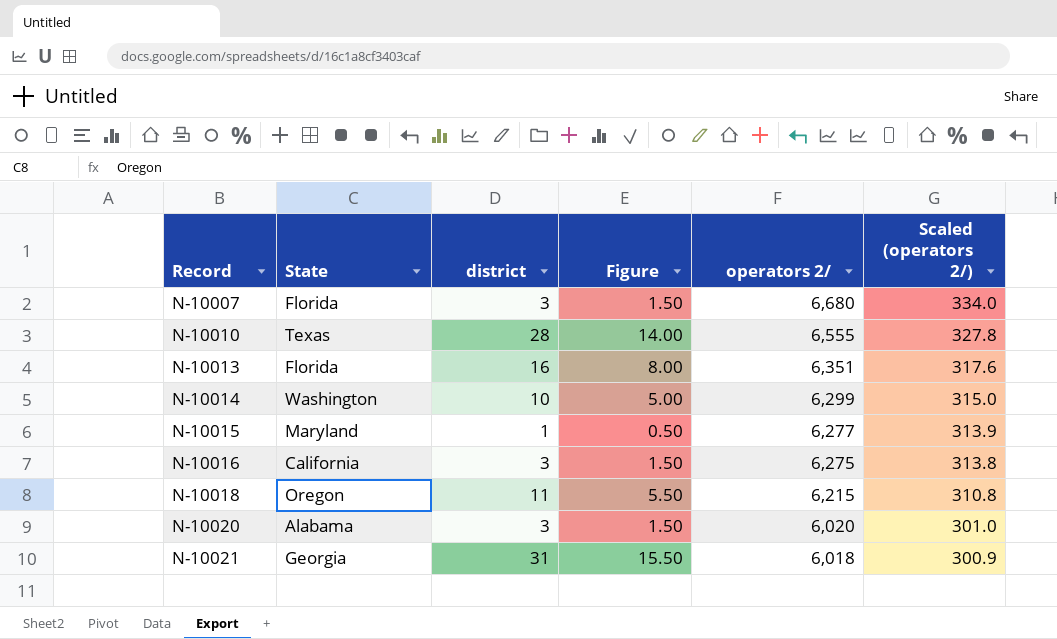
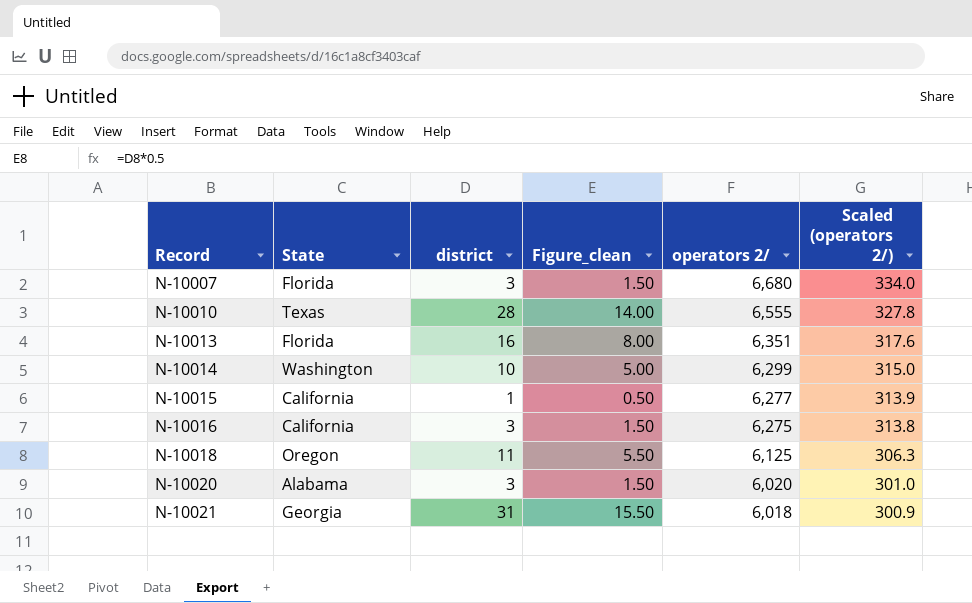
column name: Figure -> Figure_clean
N-10015 | State: Maryland -> California
N-10018 | operators 2/: 6,215 -> 6,125
N-10018 | Scaled (operators 2/): 310.8 -> 306.3

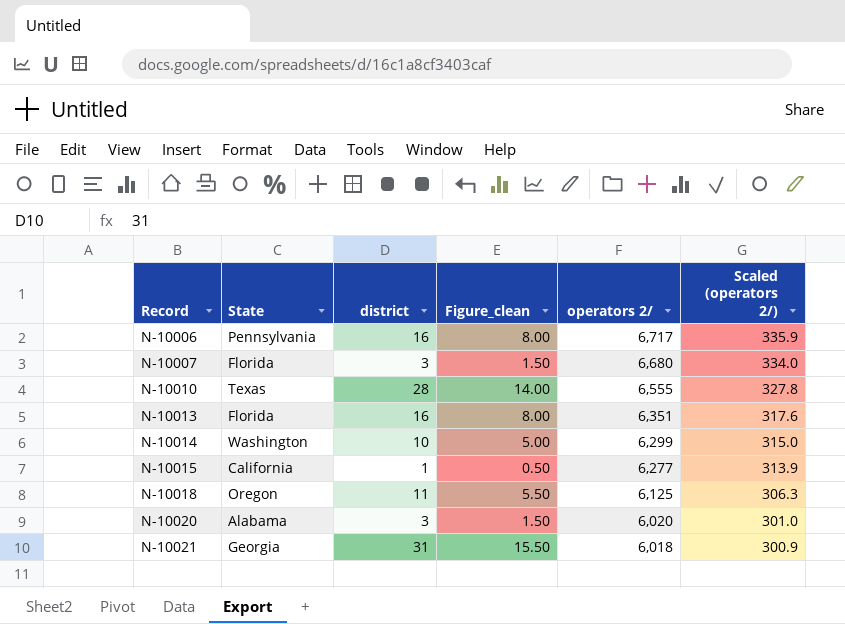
row N-10016: California | 3 | 1.50 | 6,275 | 313.8 -> none
row N-10006: none -> Pennsylvania | 16 | 8.00 | 6,717 | 335.9

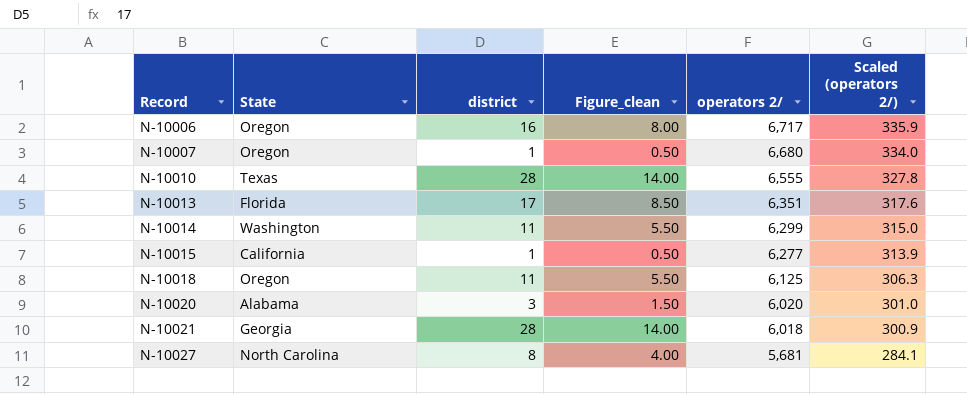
N-10006 | State: Pennsylvania -> Oregon
N-10007 | State: Florida -> Oregon
N-10007 | district: 3 -> 1
N-10007 | Figure_clean: 1.50 -> 0.50
N-10013 | district: 16 -> 17
N-10013 | Figure_clean: 8.00 -> 8.50
N-10014 | district: 10 -> 11
N-10014 | Figure_clean: 5.00 -> 5.50
N-10021 | district: 31 -> 28
N-10021 | Figure_clean: 15.50 -> 14.00
row N-10027: none -> North Carolina | 8 | 4.00 | 5,681 | 284.1

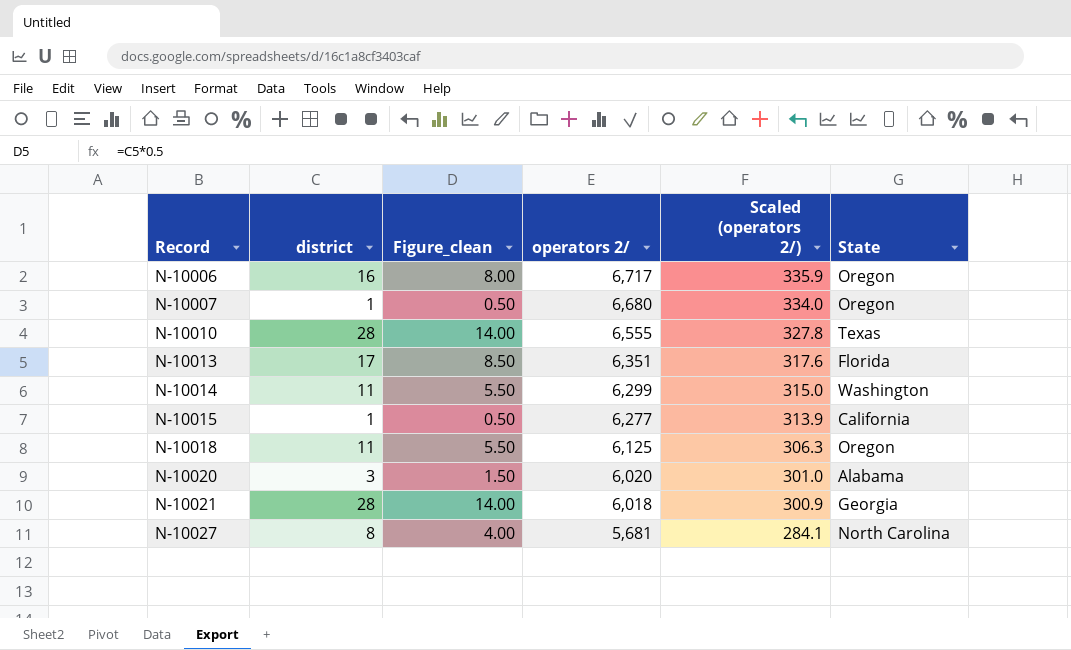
column State | position: 2 -> 6

